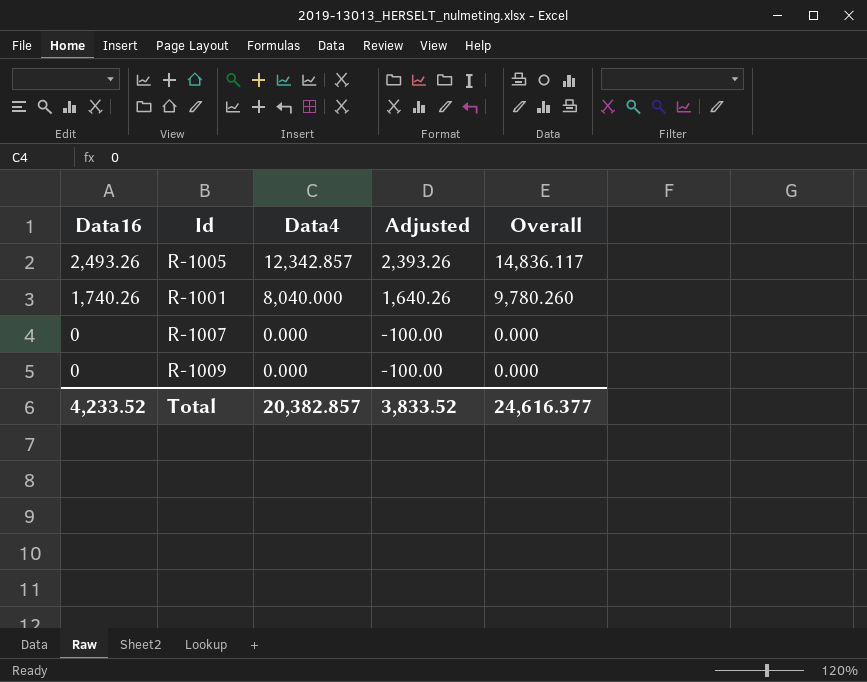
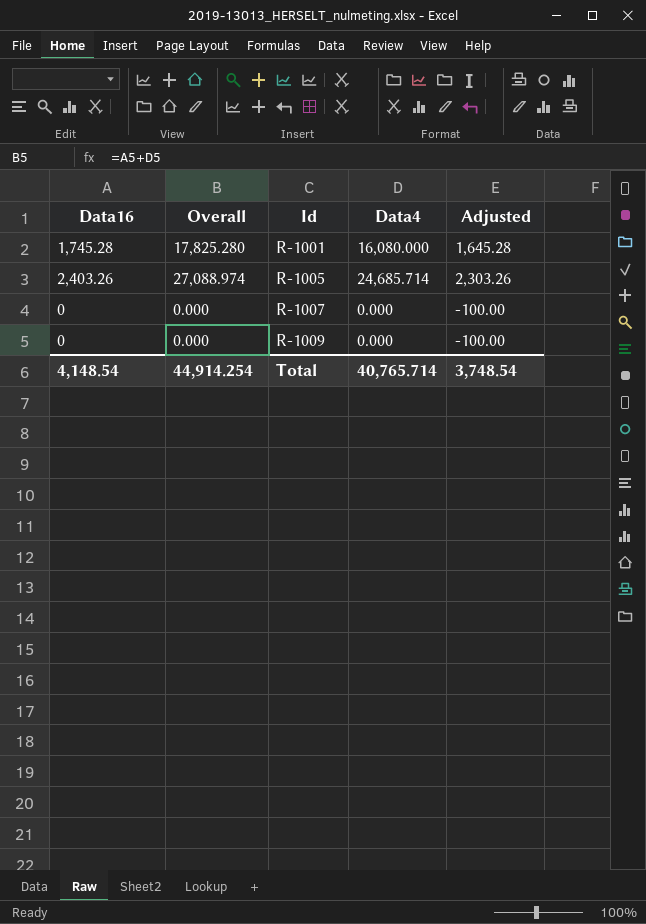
row order: Data16 descending -> Id ascending
column Overall | position: 5 -> 2
R-1001 | Data16: 1,740.26 -> 1,745.28
R-1001 | Overall: 9,780.260 -> 17,825.280
R-1001 | Data4: 8,040.000 -> 16,080.000
R-1001 | Adjusted: 1,640.26 -> 1,645.28
R-1005 | Data16: 2,493.26 -> 2,403.26
R-1005 | Overall: 14,836.117 -> 27,088.974
R-1005 | Data4: 12,342.857 -> 24,685.714
R-1005 | Adjusted: 2,393.26 -> 2,303.26
Total | Data16: 4,233.52 -> 4,148.54
Total | Overall: 24,616.377 -> 44,914.254
Total | Data4: 20,382.857 -> 40,765.714
Total | Adjusted: 3,833.52 -> 3,748.54

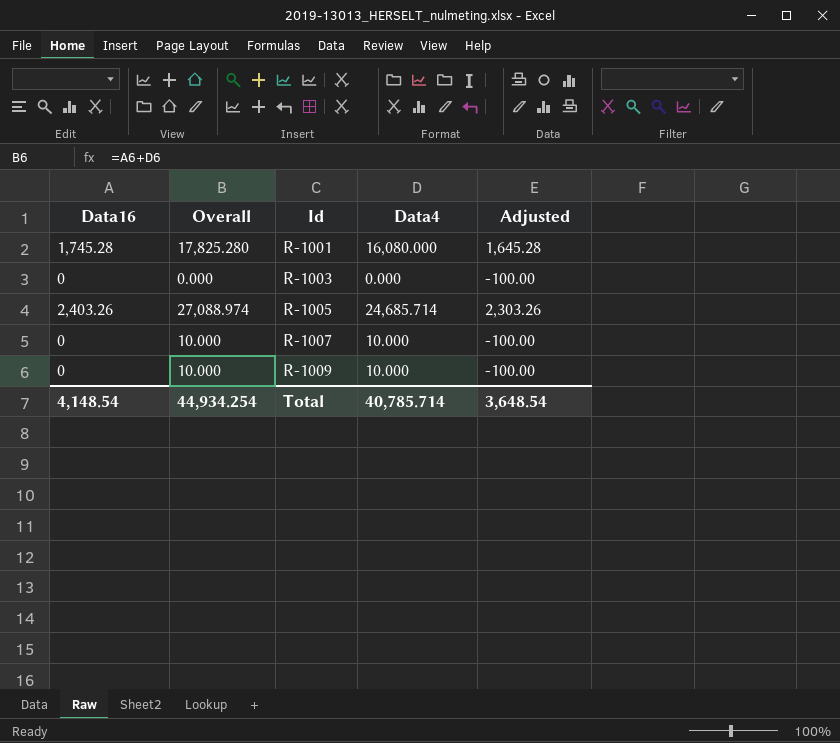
row R-1003: none -> 0 | 0.000 | 0.000 | -100.00
R-1007 | Overall: 0.000 -> 10.000
R-1007 | Data4: 0.000 -> 10.000
R-1009 | Overall: 0.000 -> 10.000
R-1009 | Data4: 0.000 -> 10.000
Total | Overall: 44,914.254 -> 44,934.254
Total | Data4: 40,765.714 -> 40,785.714
Total | Adjusted: 3,748.54 -> 3,648.54

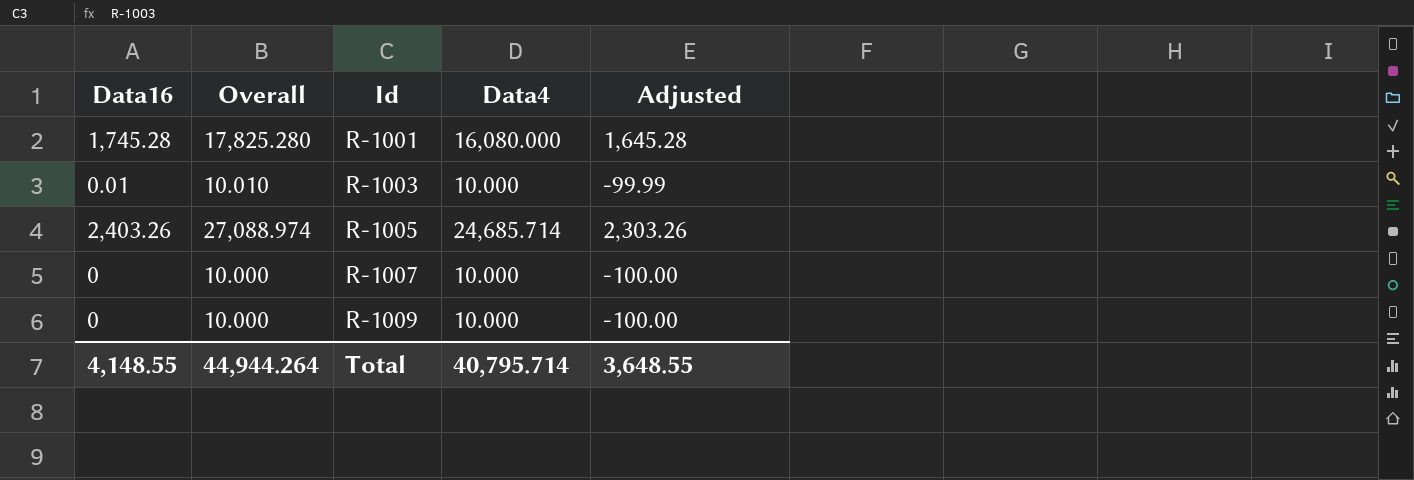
R-1003 | Data16: 0 -> 0.01
R-1003 | Overall: 0.000 -> 10.010
R-1003 | Data4: 0.000 -> 10.000
R-1003 | Adjusted: -100.00 -> -99.99
Total | Data16: 4,148.54 -> 4,148.55
Total | Overall: 44,934.254 -> 44,944.264
Total | Data4: 40,785.714 -> 40,795.714
Total | Adjusted: 3,648.54 -> 3,648.55

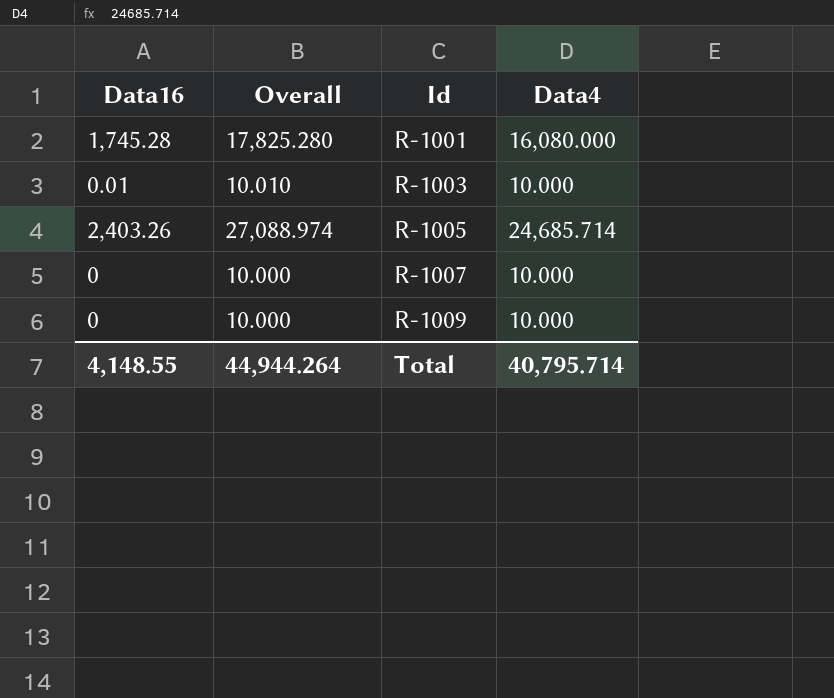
column Adjusted | formula: [Data16] - 100 -> none

